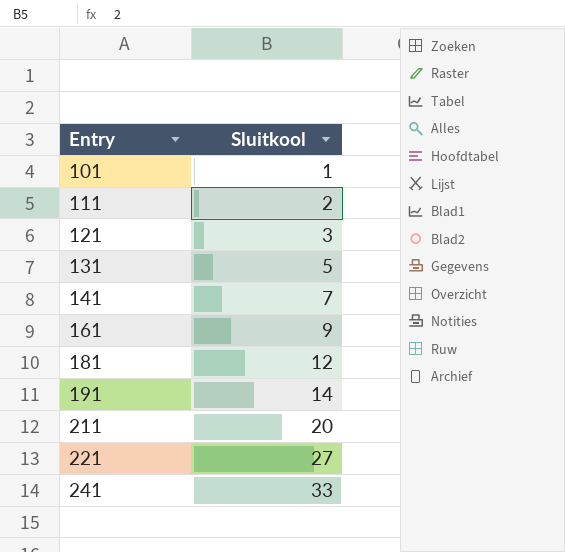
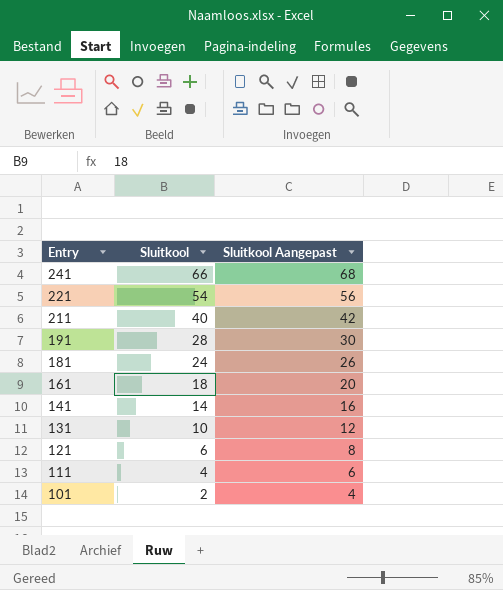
row order: Entry ascending -> Entry descending
column Sluitkool Aangepast | formula: none -> [Sluitkool] + 2
241 | Sluitkool: 33 -> 66
221 | Sluitkool: 27 -> 54
211 | Sluitkool: 20 -> 40
191 | Sluitkool: 14 -> 28
181 | Sluitkool: 12 -> 24
161 | Sluitkool: 9 -> 18
141 | Sluitkool: 7 -> 14
131 | Sluitkool: 5 -> 10
121 | Sluitkool: 3 -> 6
111 | Sluitkool: 2 -> 4
101 | Sluitkool: 1 -> 2

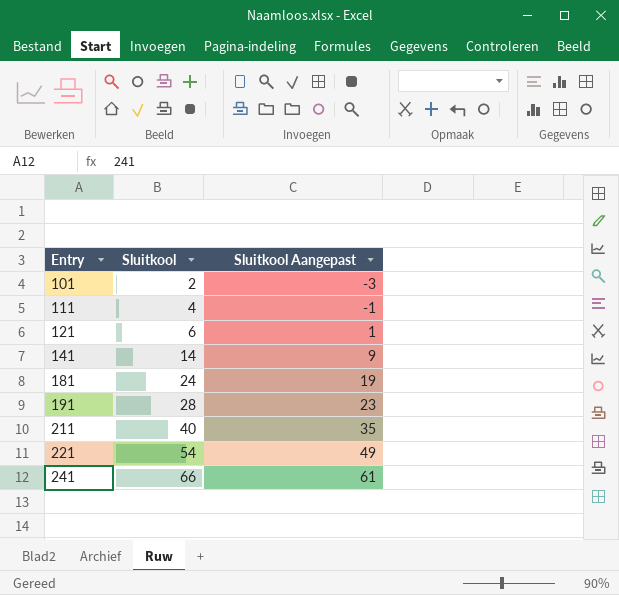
row order: Entry descending -> Entry ascending
column Sluitkool Aangepast | formula: [Sluitkool] + 2 -> [Sluitkool] - 5
row 161: 18 | 20 -> none
row 131: 10 | 12 -> none

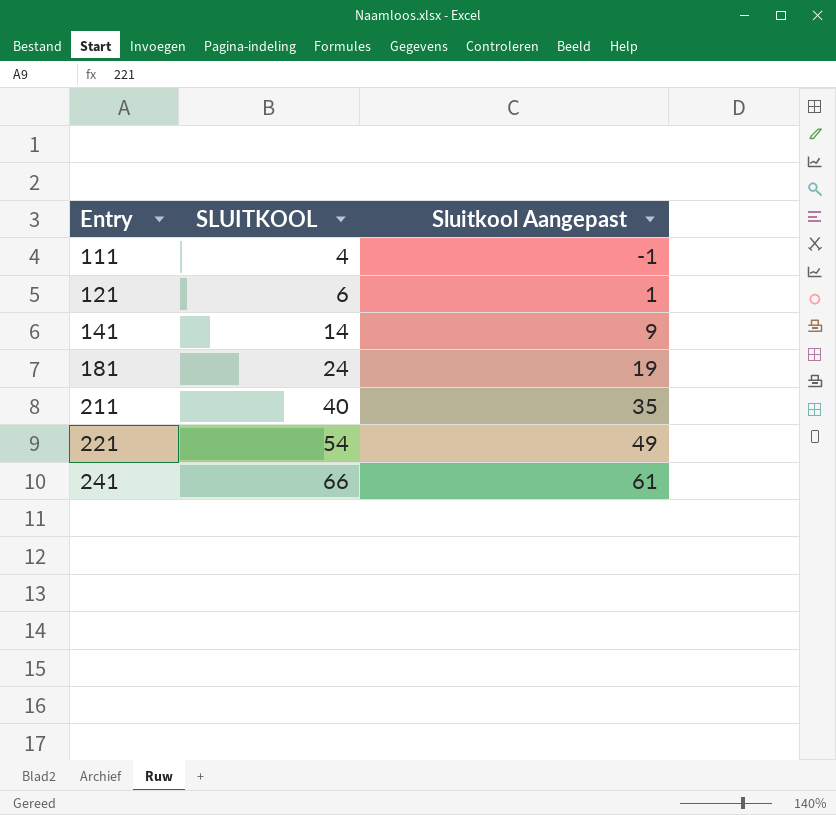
column name: Sluitkool -> SLUITKOOL
row 101: 2 | -3 -> none
row 191: 28 | 23 -> none

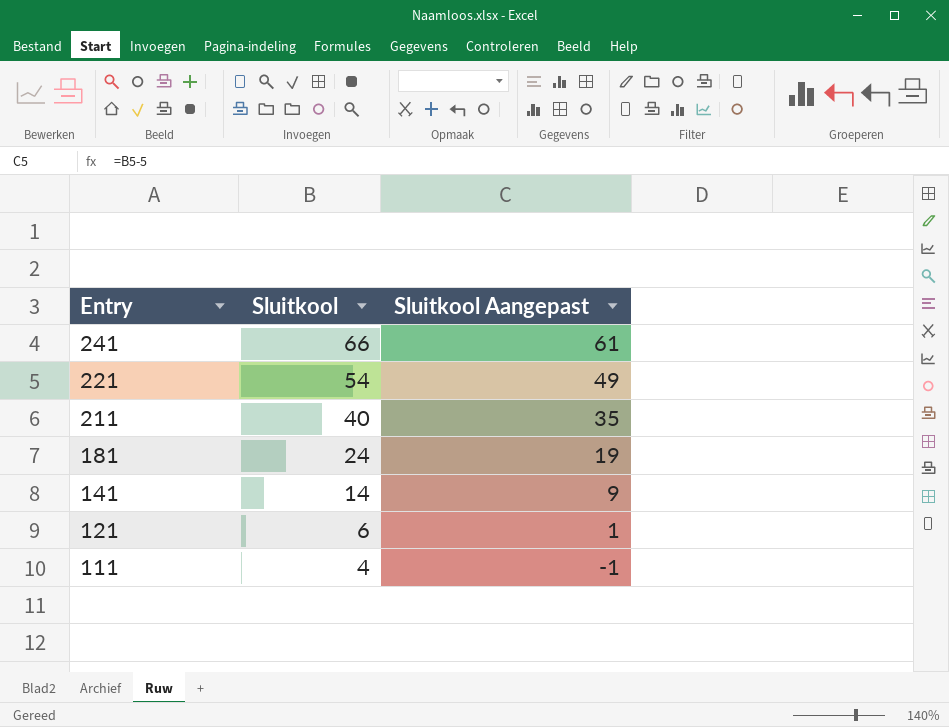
row order: Entry ascending -> Entry descending
column name: SLUITKOOL -> Sluitkool

